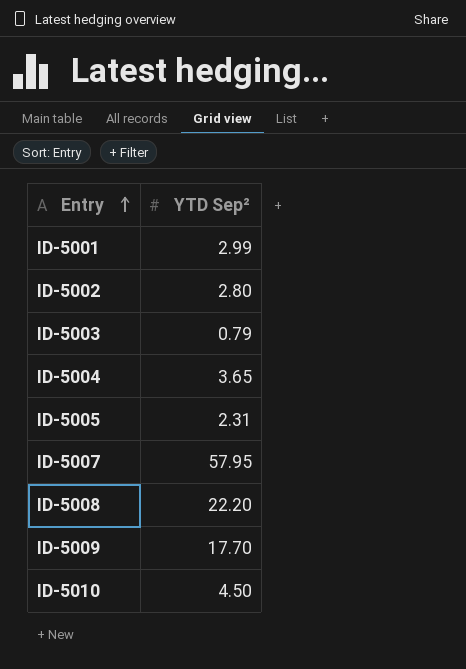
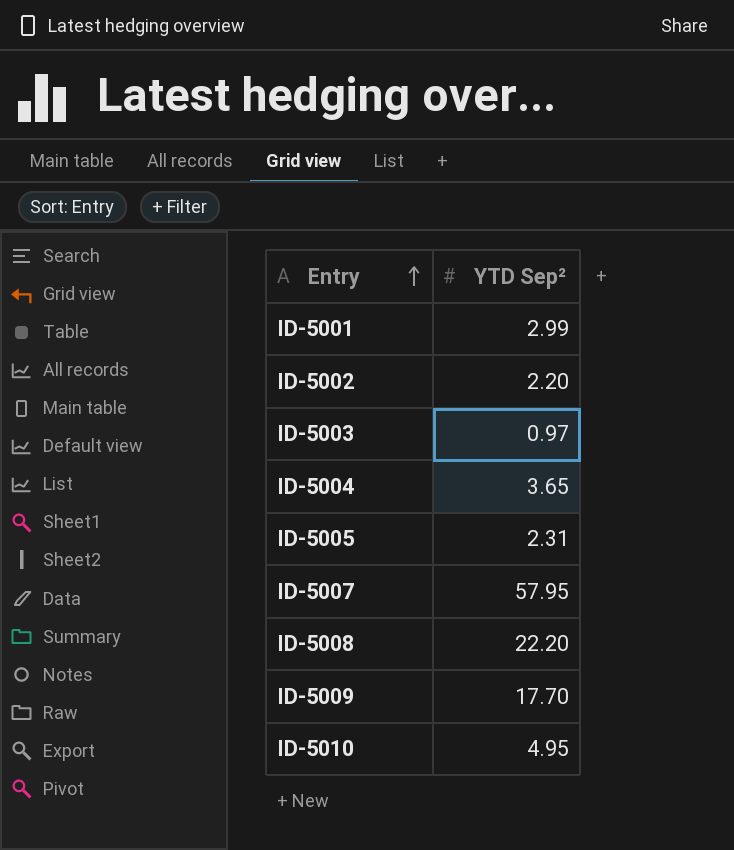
ID-5002 | YTD Sep²: 2.80 -> 2.20
ID-5003 | YTD Sep²: 0.79 -> 0.97
ID-5010 | YTD Sep²: 4.50 -> 4.95

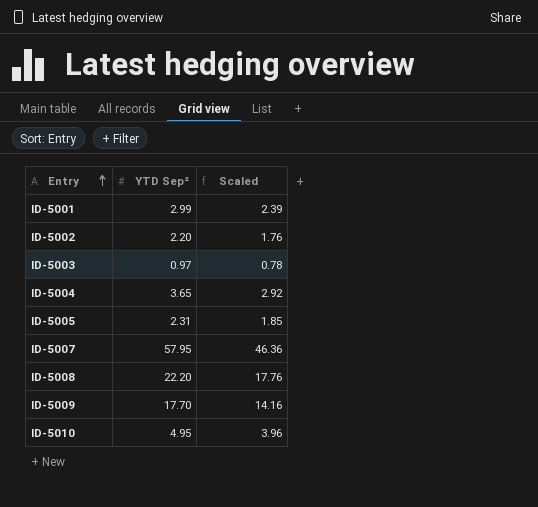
column Scaled | formula: none -> [YTD Sep²] * 0.8

